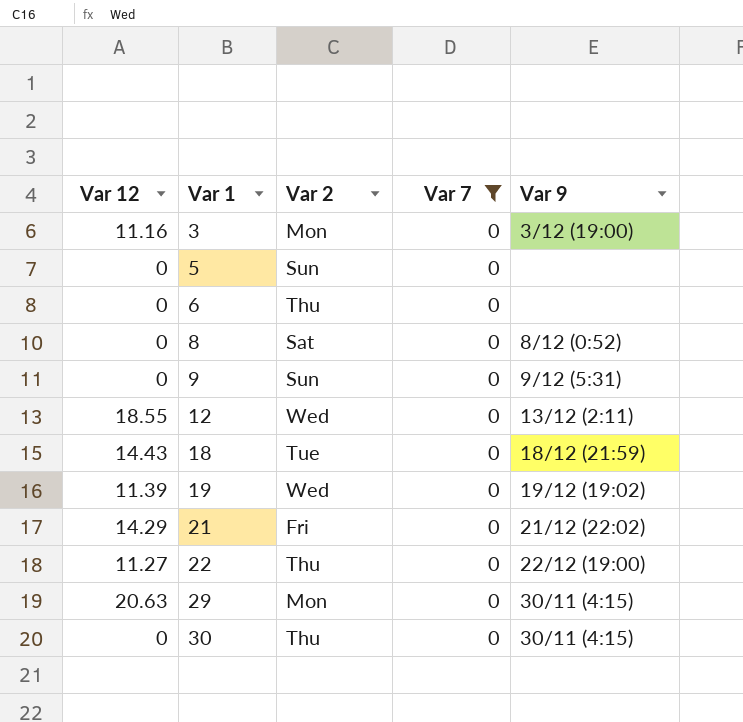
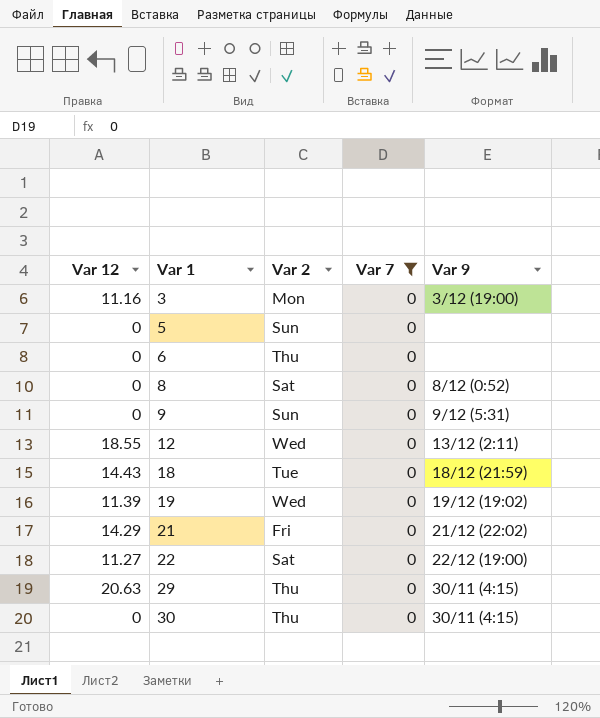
22 | Var 2: Thu -> Sat
29 | Var 2: Mon -> Thu

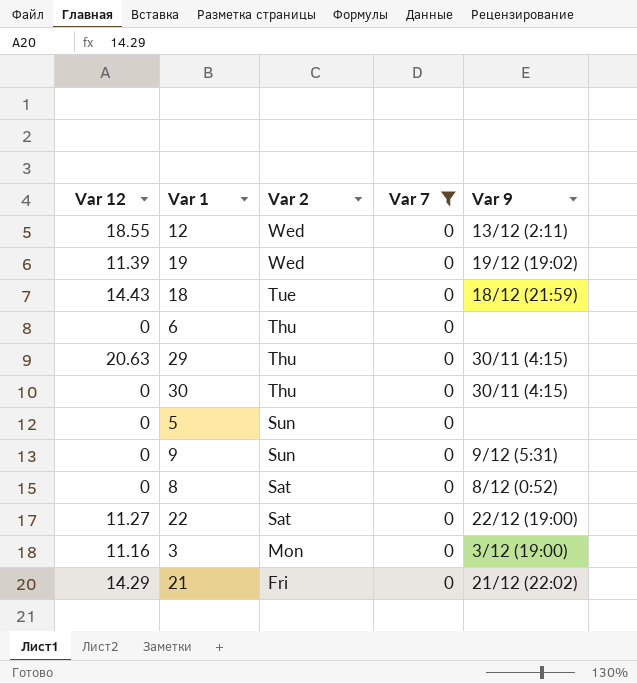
row order: Var 1 ascending -> Var 2 descending

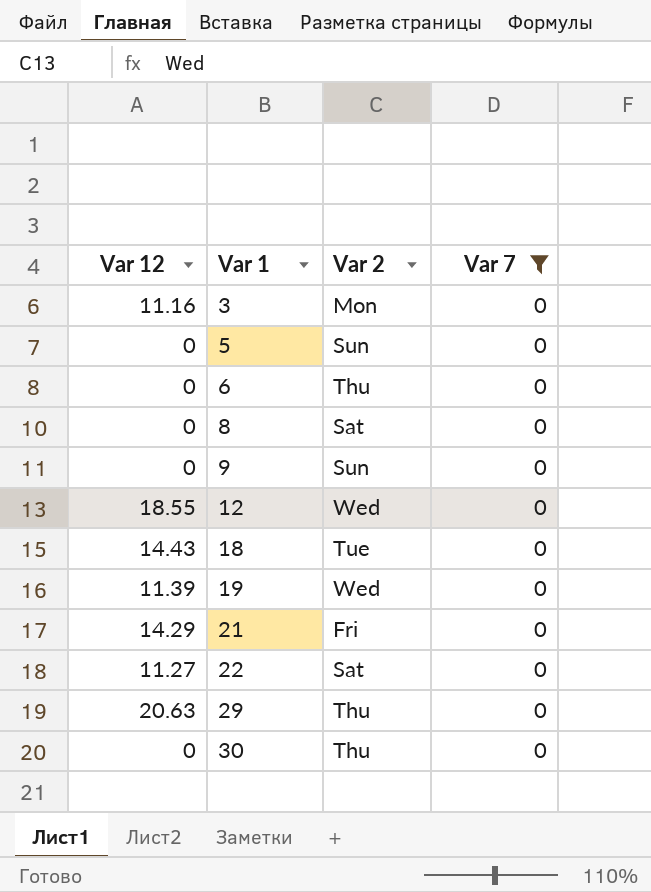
row order: Var 2 descending -> Var 1 ascending
column Var 9 | position: 5 -> none

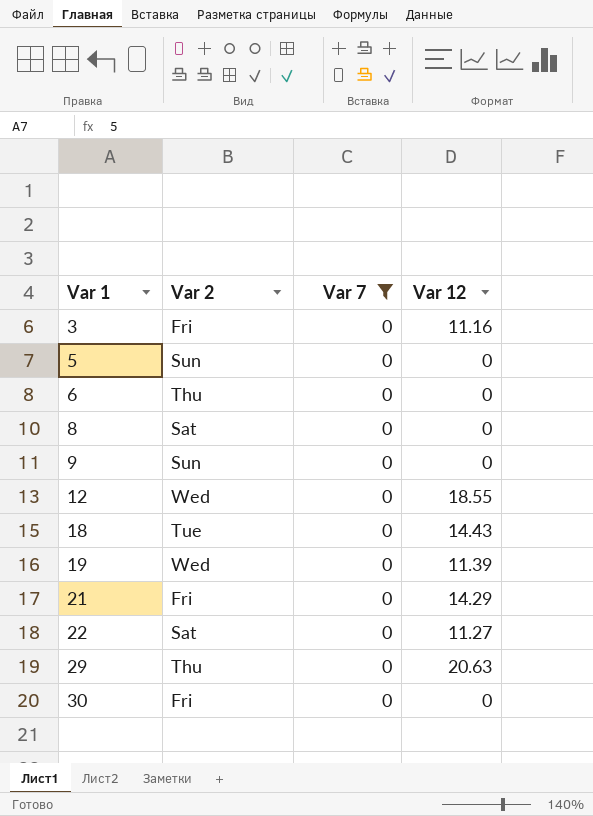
column Var 12 | position: 1 -> 4
3 | Var 2: Mon -> Fri
30 | Var 2: Thu -> Fri

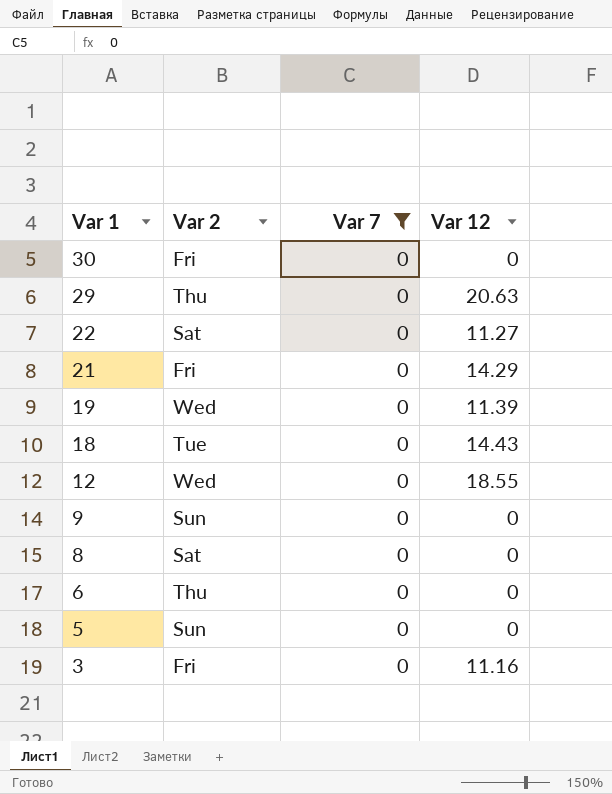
row order: Var 1 ascending -> Var 1 descending

